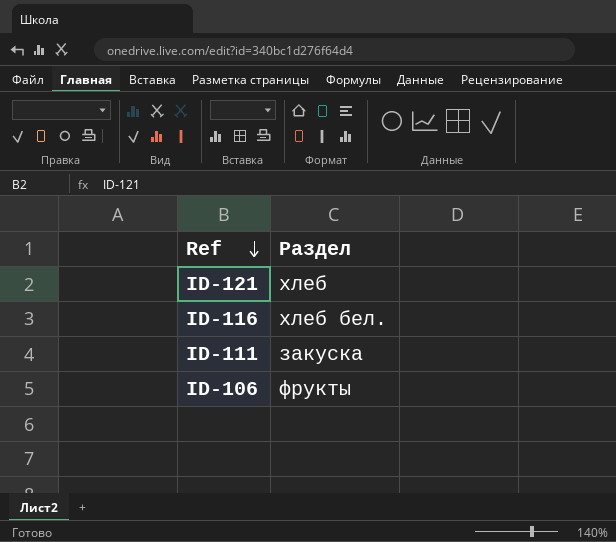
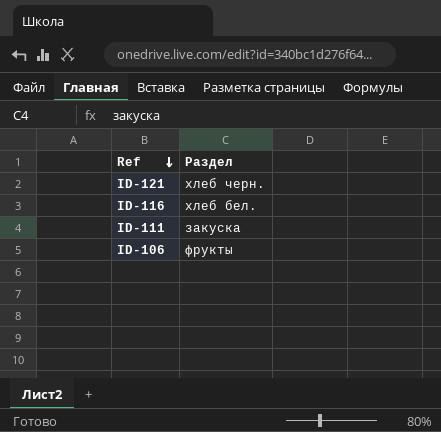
ID-121 | Раздел: хлеб -> хлеб черн.

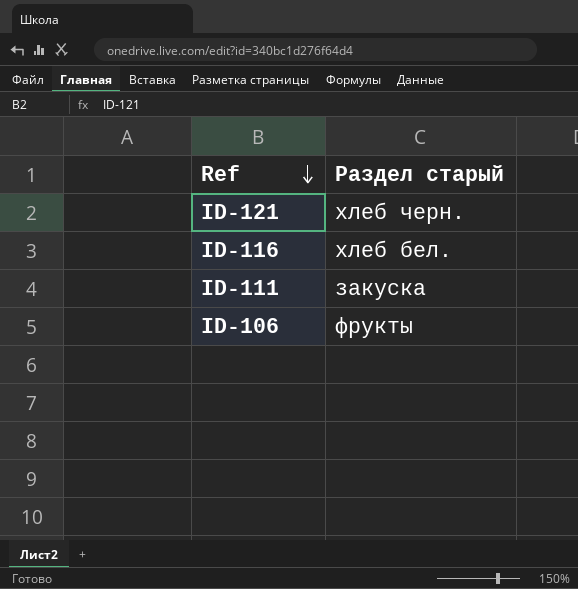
column name: Раздел -> Раздел старый

